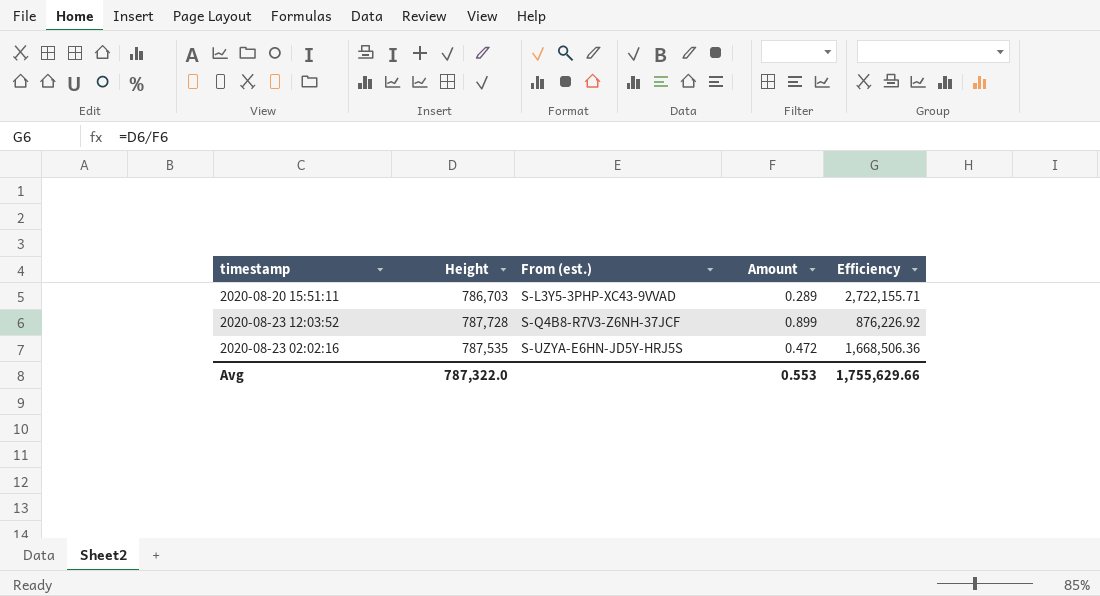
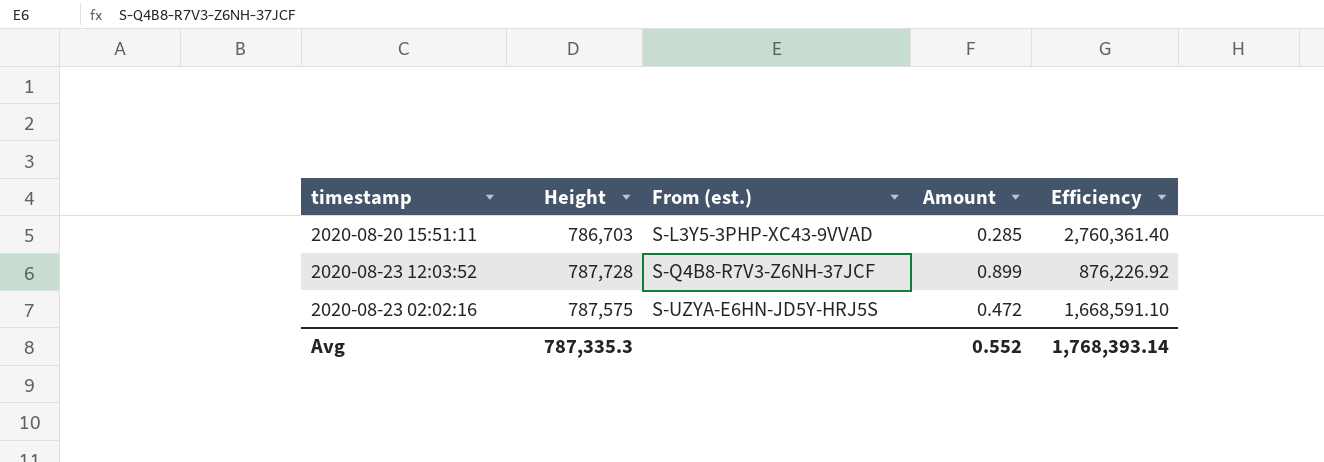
2020-08-20 15:51:11 | Amount: 0.289 -> 0.285
2020-08-20 15:51:11 | Efficiency: 2,722,155.71 -> 2,760,361.40
2020-08-23 02:02:16 | Height: 787,535 -> 787,575
2020-08-23 02:02:16 | Efficiency: 1,668,506.36 -> 1,668,591.10
Avg | Height: 787,322.0 -> 787,335.3
Avg | Amount: 0.553 -> 0.552
Avg | Efficiency: 1,755,629.66 -> 1,768,393.14

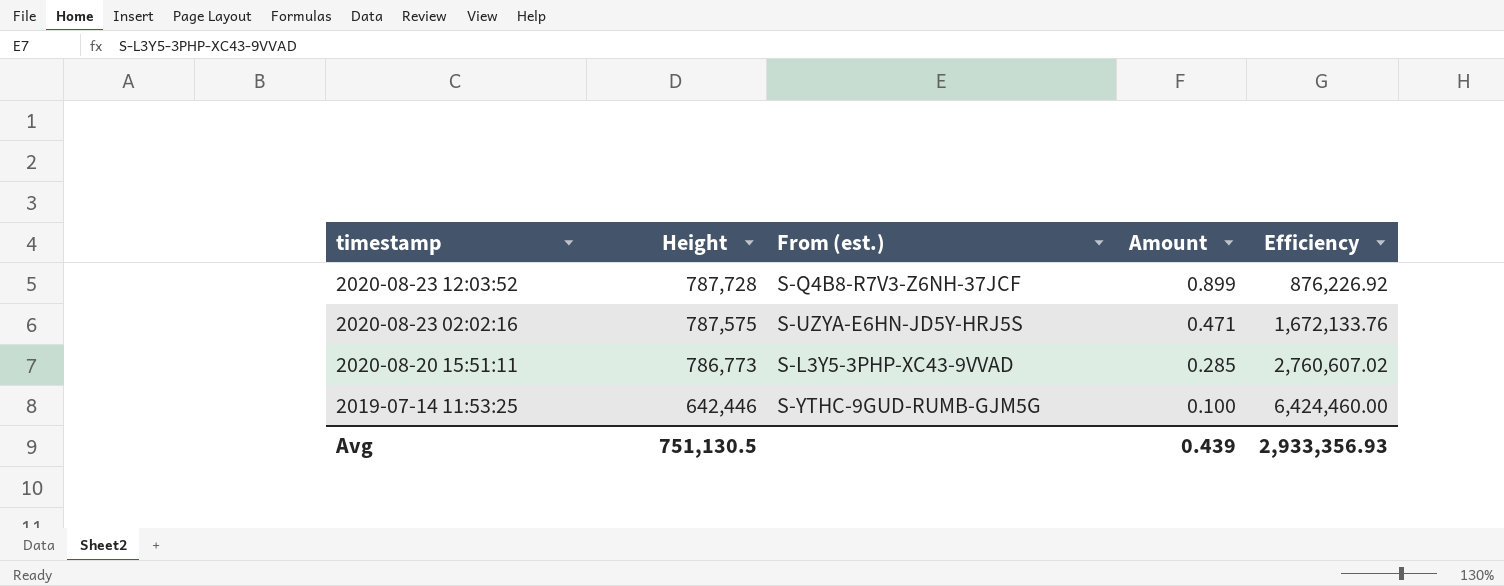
row order: From (est.) ascending -> timestamp descending
2020-08-23 02:02:16 | Amount: 0.472 -> 0.471
2020-08-23 02:02:16 | Efficiency: 1,668,591.10 -> 1,672,133.76
2020-08-20 15:51:11 | Height: 786,703 -> 786,773
2020-08-20 15:51:11 | Efficiency: 2,760,361.40 -> 2,760,607.02
row 2019-07-14 11:53:25: none -> 642,446 | S-YTHC-9GUD-RUMB-GJM5G | 0.100 | 6,424,460.00
Avg | Height: 787,335.3 -> 751,130.5
Avg | Amount: 0.552 -> 0.439
Avg | Efficiency: 1,768,393.14 -> 2,933,356.93

